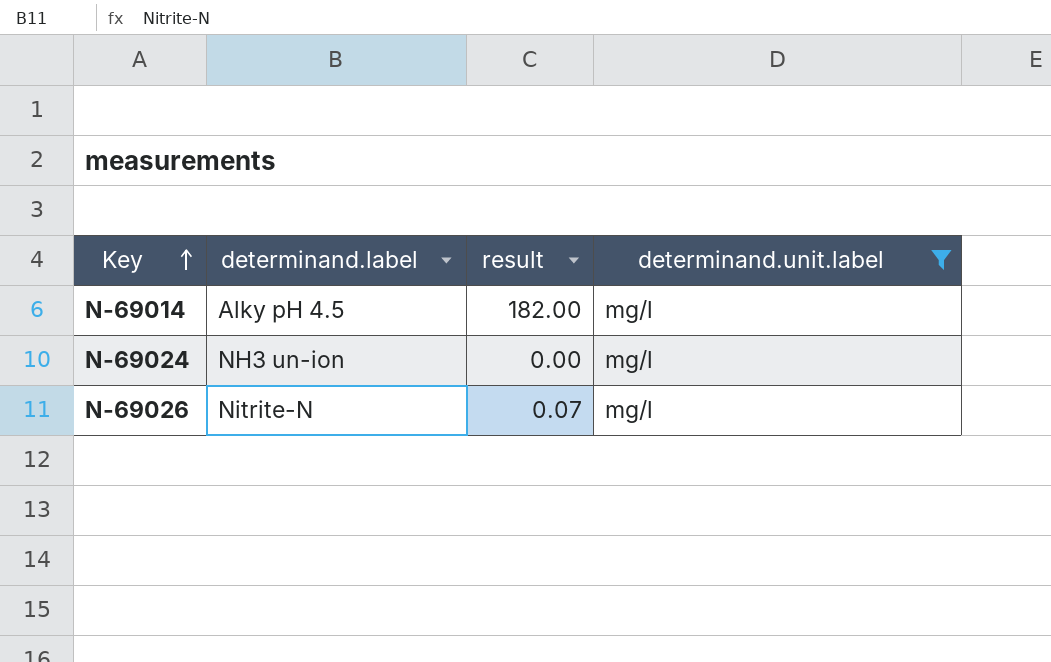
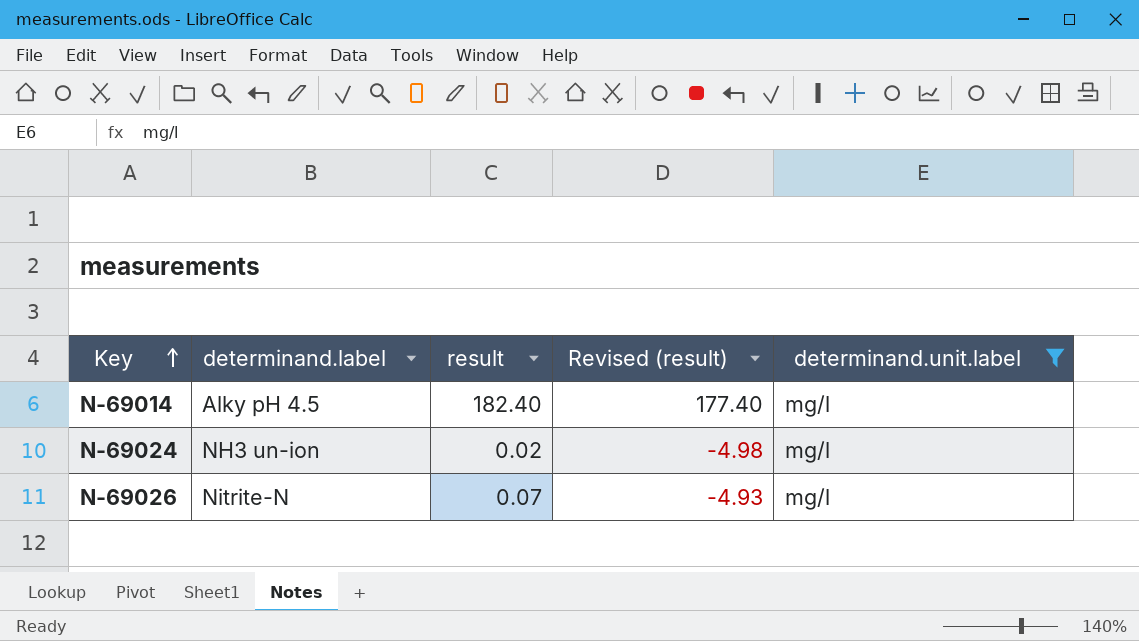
column Revised (result) | formula: none -> [result] - 5
N-69014 | result: 182.00 -> 182.40
N-69024 | result: 0.00 -> 0.02

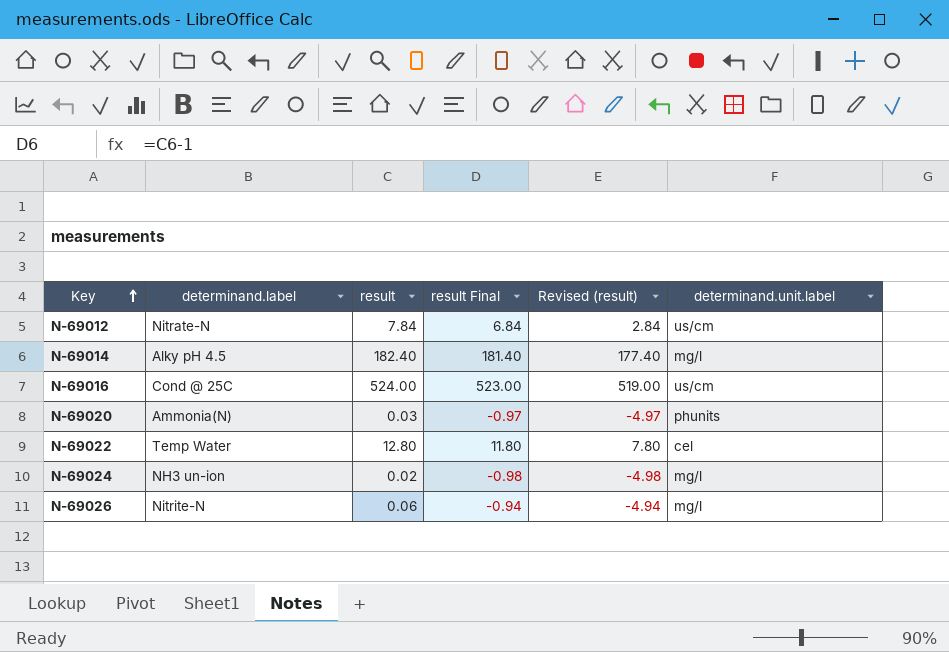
filter: determinand.unit.label = mg/l -> none
column result Final | formula: none -> [result] - 1
N-69026 | result: 0.07 -> 0.06
N-69026 | Revised (result): -4.93 -> -4.94

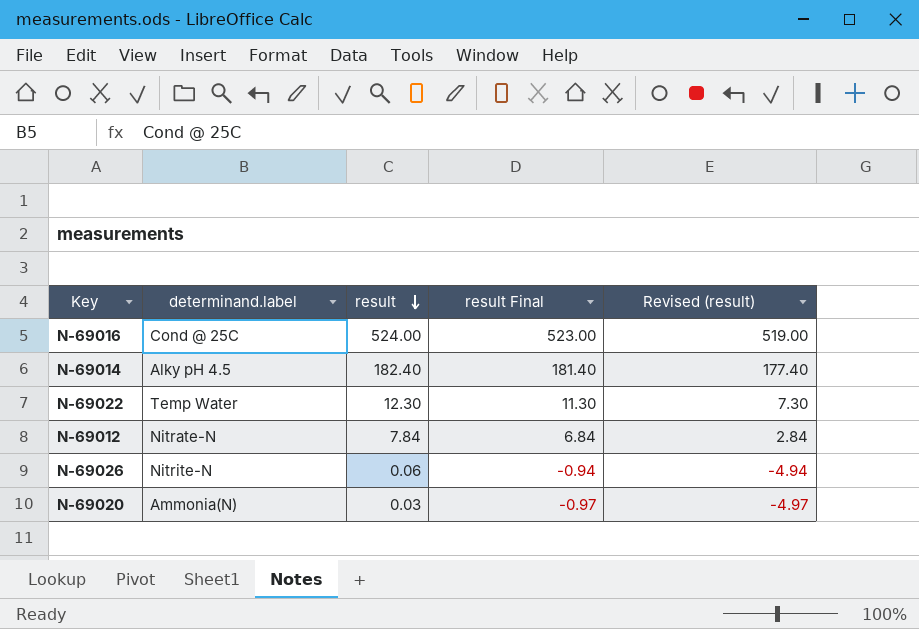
row order: Key ascending -> result descending
column determinand.unit.label | position: 6 -> none
row N-69024: NH3 un-ion | 0.02 | -0.98 | -4.98 | mg/l -> none
N-69022 | result: 12.80 -> 12.30
N-69022 | result Final: 11.80 -> 11.30
N-69022 | Revised (result): 7.80 -> 7.30

